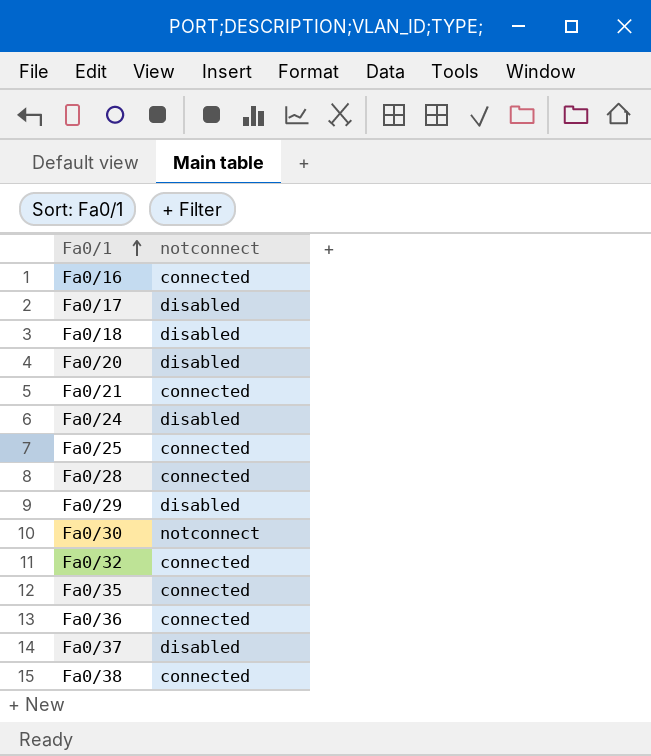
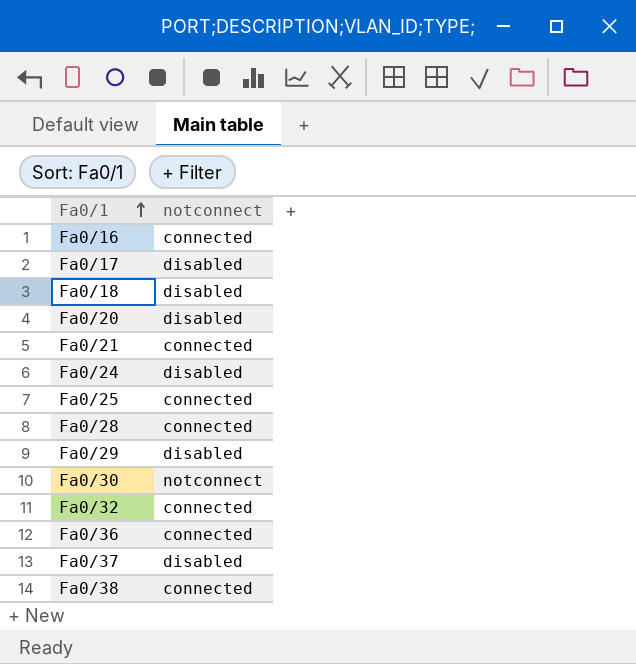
row Fa0/35: connected -> none

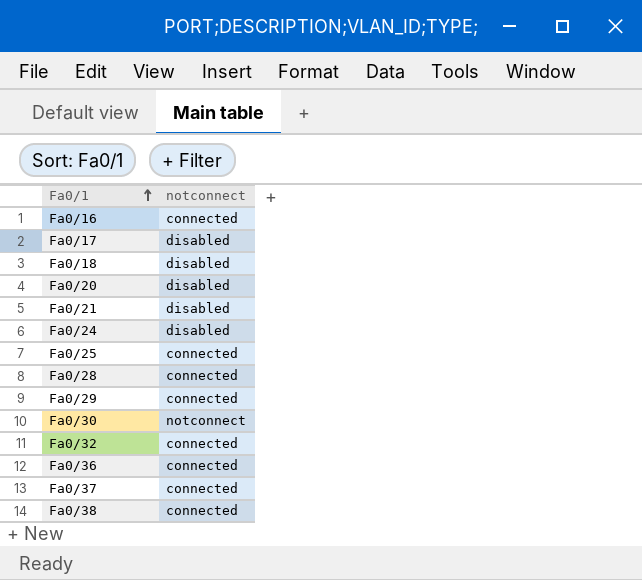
Fa0/21 | notconnect: connected -> disabled
Fa0/29 | notconnect: disabled -> connected
Fa0/37 | notconnect: disabled -> connected

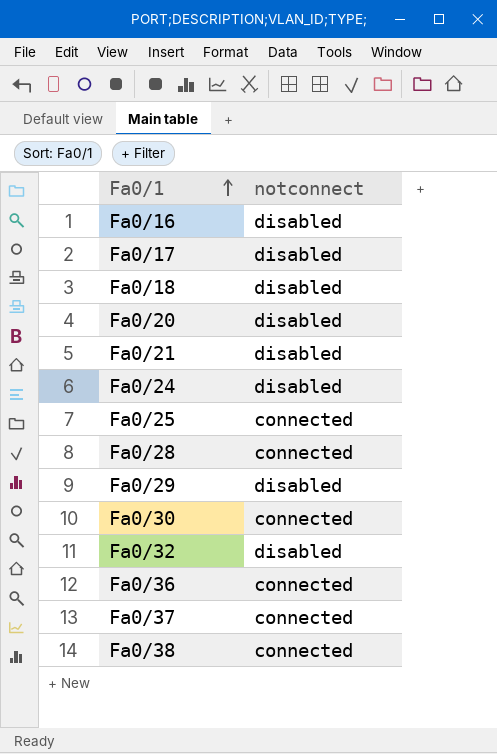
Fa0/16 | notconnect: connected -> disabled
Fa0/29 | notconnect: connected -> disabled
Fa0/30 | notconnect: notconnect -> connected
Fa0/32 | notconnect: connected -> disabled

